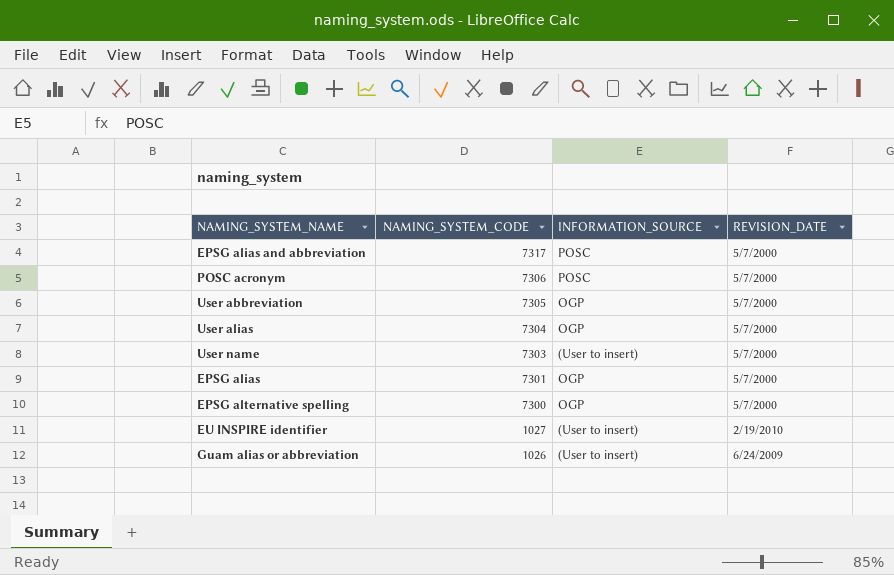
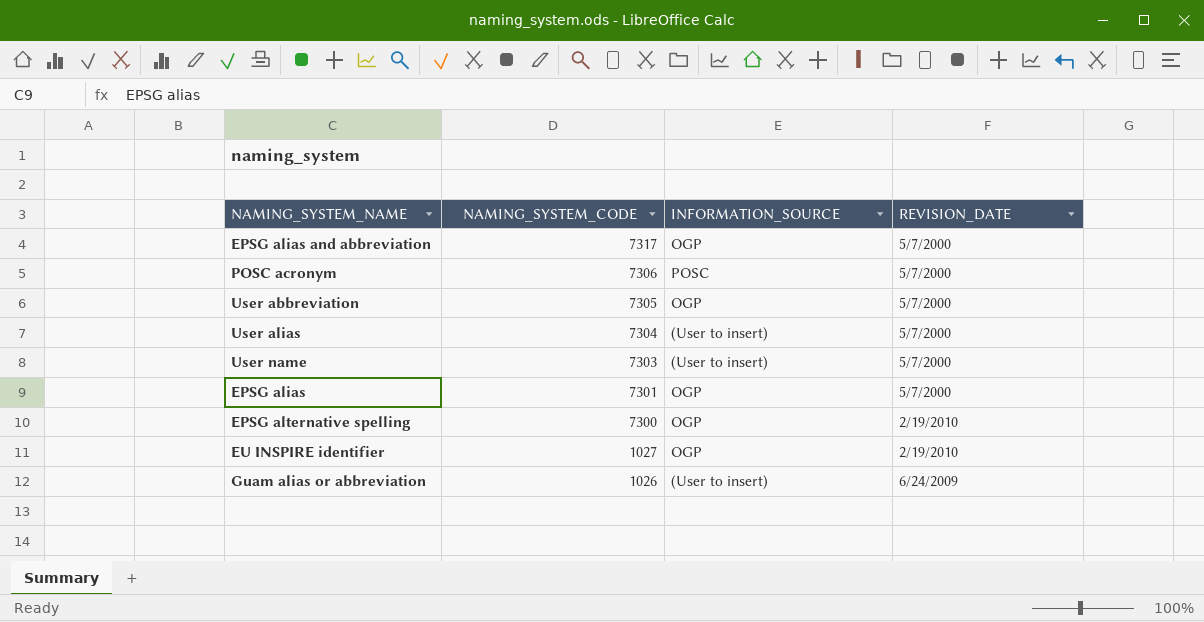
EPSG alias and abbreviation | INFORMATION_SOURCE: POSC -> OGP
User alias | INFORMATION_SOURCE: OGP -> (User to insert)
EPSG alternative spelling | REVISION_DATE: 5/7/2000 -> 2/19/2010
EU INSPIRE identifier | INFORMATION_SOURCE: (User to insert) -> OGP

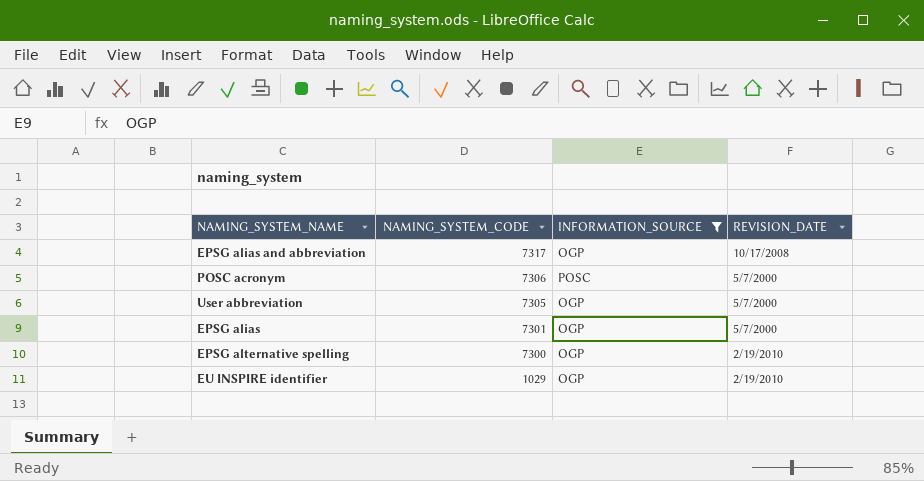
filter: none -> INFORMATION_SOURCE != (User to insert)
EPSG alias and abbreviation | REVISION_DATE: 5/7/2000 -> 10/17/2008
EU INSPIRE identifier | NAMING_SYSTEM_CODE: 1027 -> 1029

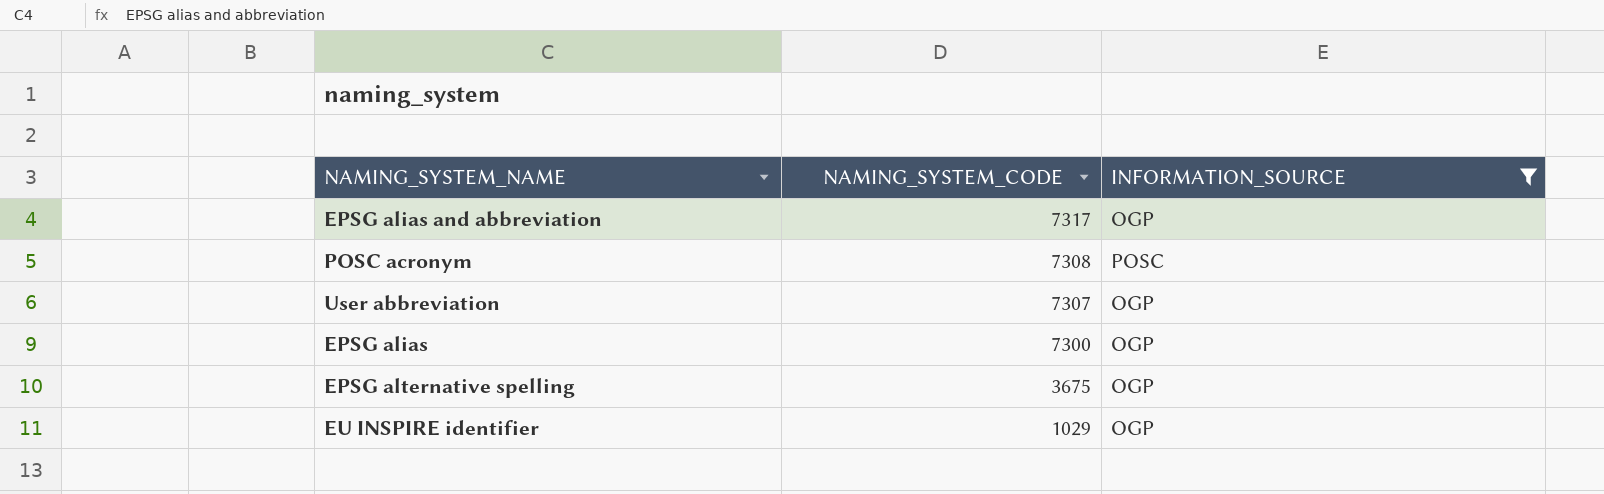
column REVISION_DATE | position: 4 -> none
POSC acronym | NAMING_SYSTEM_CODE: 7306 -> 7308
User abbreviation | NAMING_SYSTEM_CODE: 7305 -> 7307
EPSG alias | NAMING_SYSTEM_CODE: 7301 -> 7300
EPSG alternative spelling | NAMING_SYSTEM_CODE: 7300 -> 3675

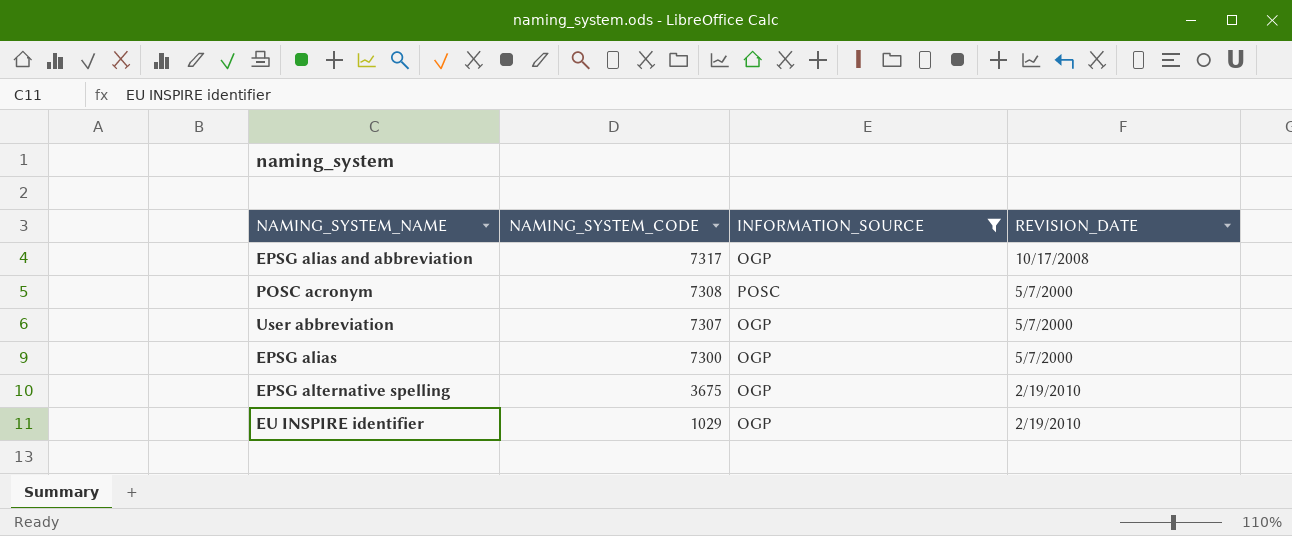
column REVISION_DATE | position: none -> 4

